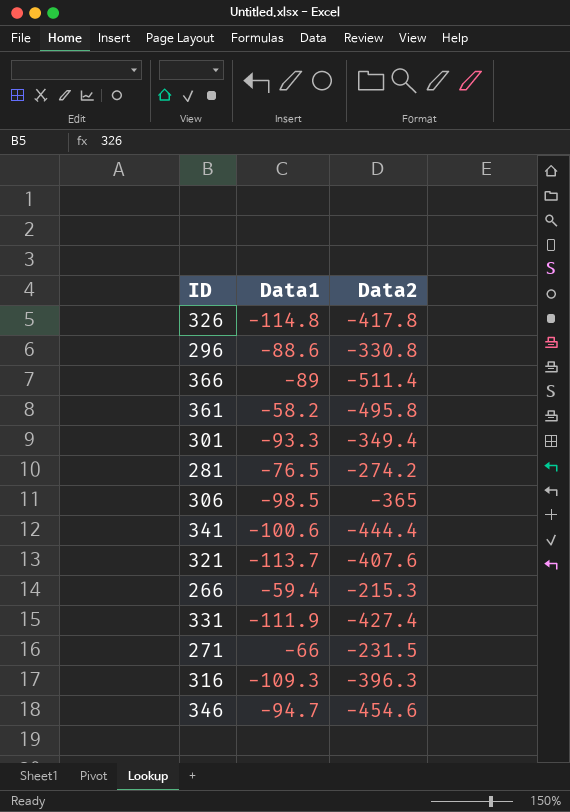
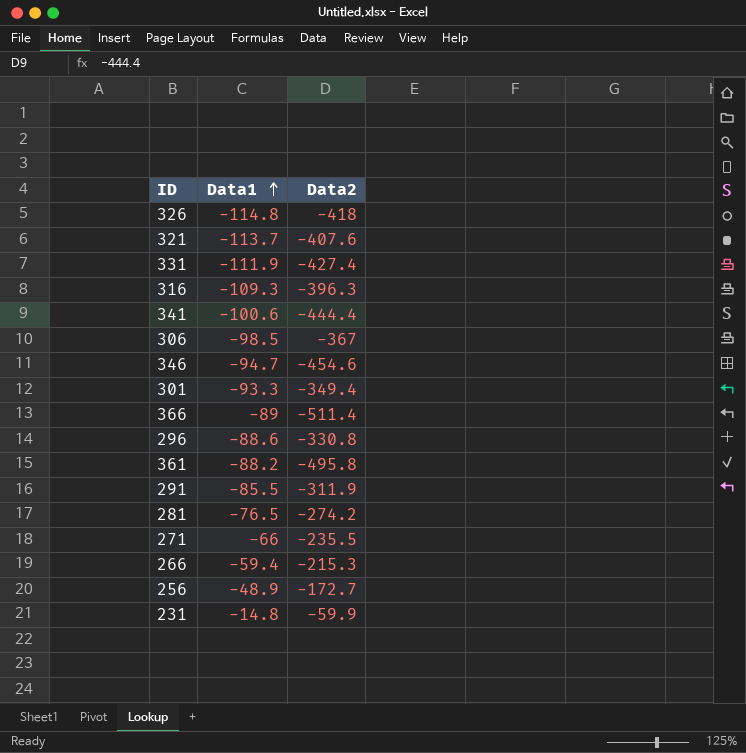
row order: none -> Data1 ascending
326 | Data2: -417.8 -> -418
306 | Data2: -365 -> -367
361 | Data1: -58.2 -> -88.2
row 291: none -> -85.5 | -311.9
271 | Data2: -231.5 -> -235.5
row 256: none -> -48.9 | -172.7
row 231: none -> -14.8 | -59.9

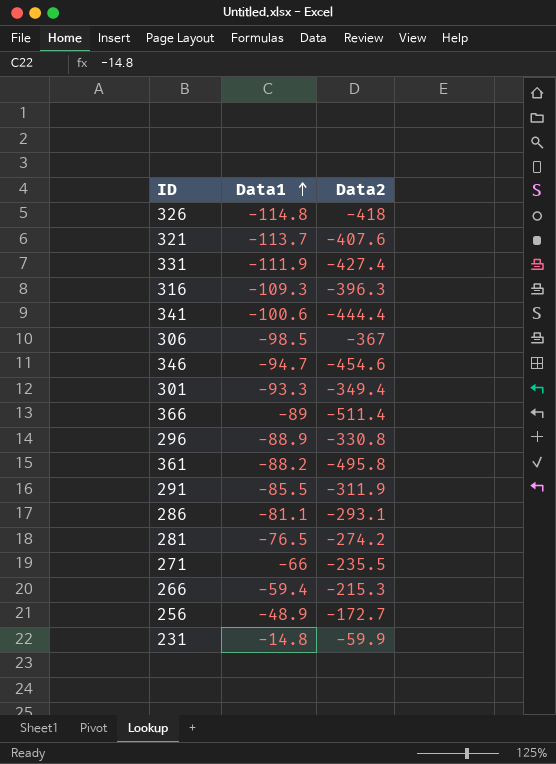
296 | Data1: -88.6 -> -88.9
row 286: none -> -81.1 | -293.1

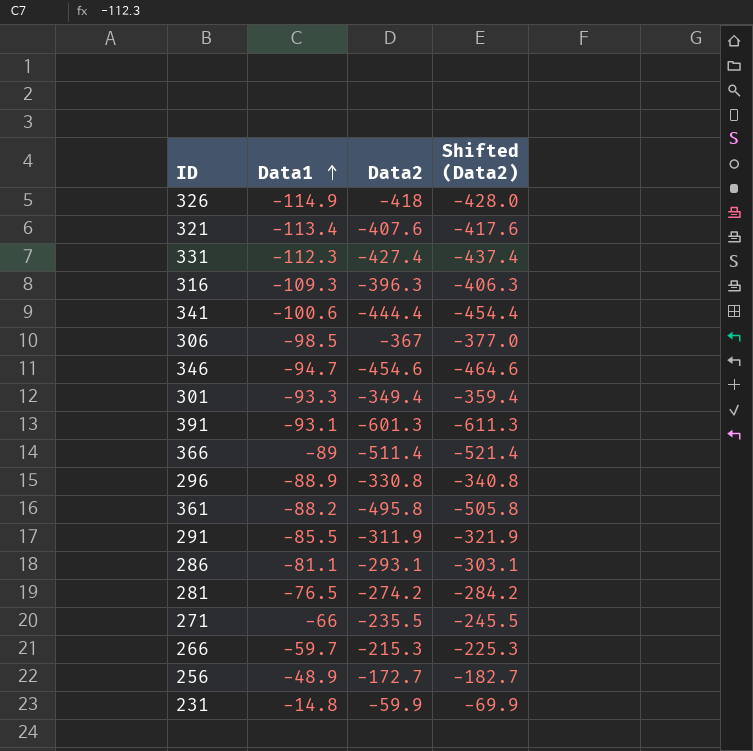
column Shifted (Data2) | formula: none -> [Data2] - 10
326 | Data1: -114.8 -> -114.9
321 | Data1: -113.7 -> -113.4
331 | Data1: -111.9 -> -112.3
row 391: none -> -93.1 | -601.3 | -611.3
266 | Data1: -59.4 -> -59.7

